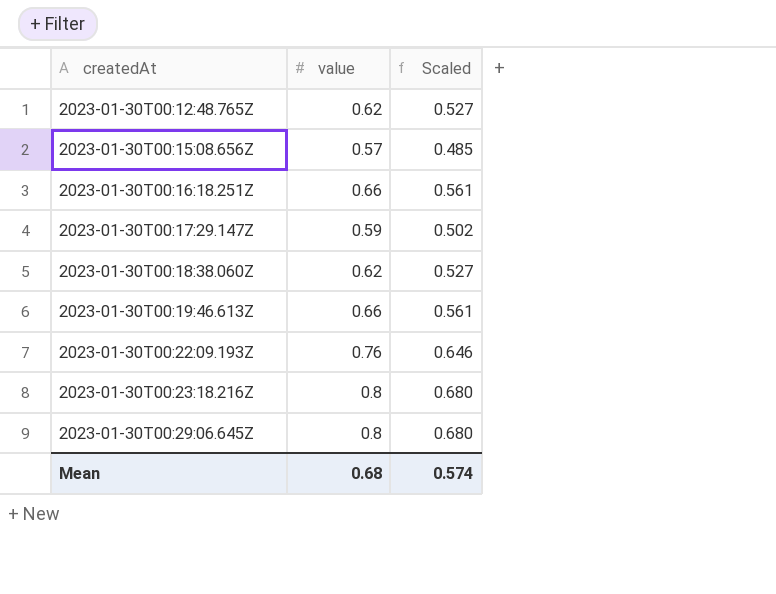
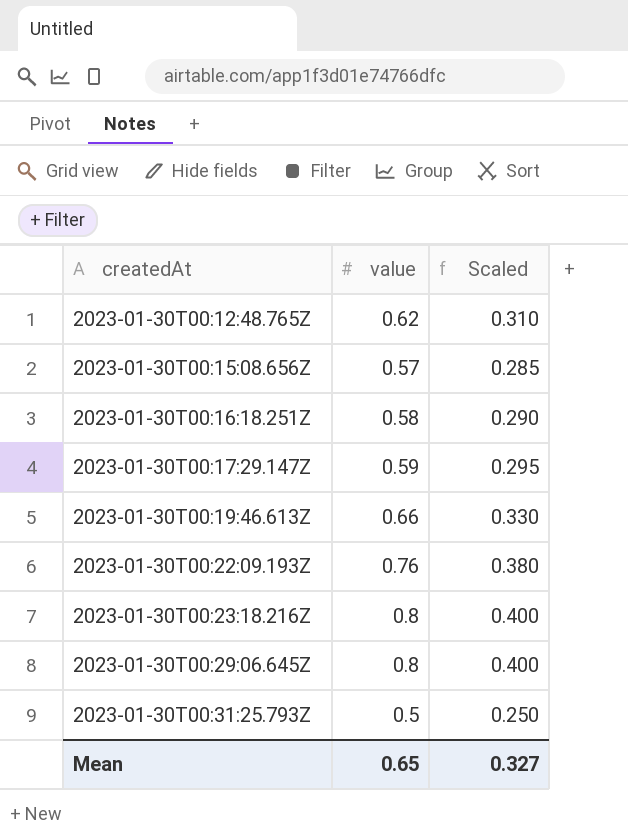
column Scaled | formula: [value] * 0.85 -> [value] * 0.5
row 2023-01-30T00:18:38.060Z: 0.62 | 0.527 -> none
2023-01-30T00:16:18.251Z | value: 0.66 -> 0.58
row 2023-01-30T00:31:25.793Z: none -> 0.5 | 0.250
Mean | value: 0.68 -> 0.65
Mean | Scaled: 0.574 -> 0.327

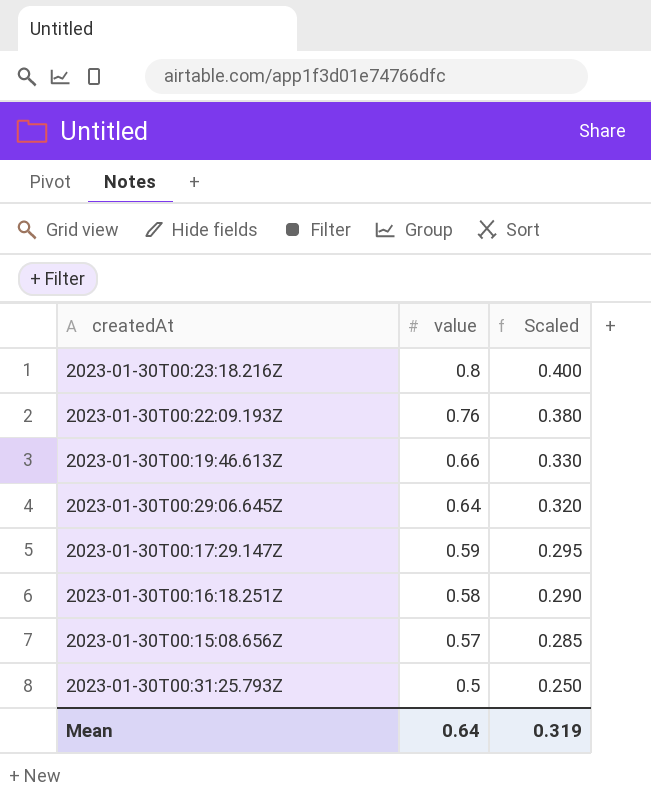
row order: createdAt ascending -> value descending
row 2023-01-30T00:12:48.765Z: 0.62 | 0.310 -> none
2023-01-30T00:29:06.645Z | value: 0.8 -> 0.64
2023-01-30T00:29:06.645Z | Scaled: 0.400 -> 0.320
Mean | value: 0.65 -> 0.64
Mean | Scaled: 0.327 -> 0.319

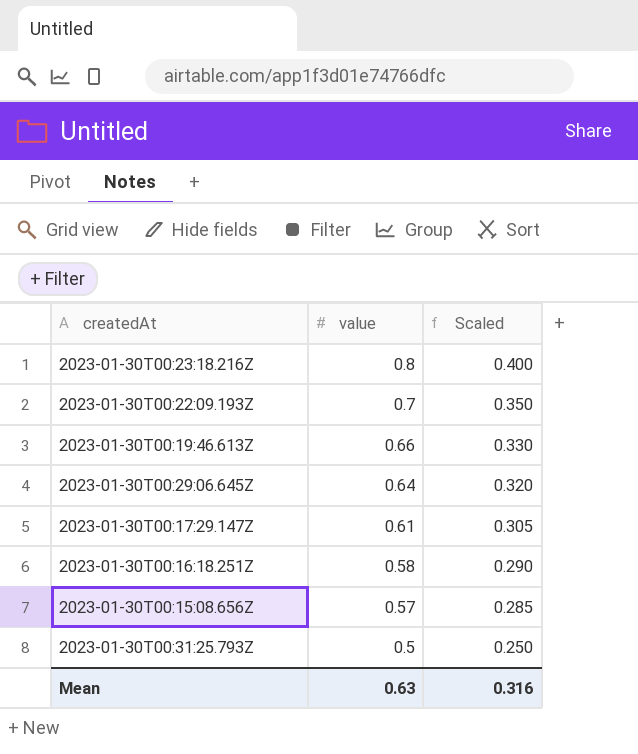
2023-01-30T00:22:09.193Z | value: 0.76 -> 0.7
2023-01-30T00:22:09.193Z | Scaled: 0.380 -> 0.350
2023-01-30T00:17:29.147Z | value: 0.59 -> 0.61
2023-01-30T00:17:29.147Z | Scaled: 0.295 -> 0.305
Mean | value: 0.64 -> 0.63
Mean | Scaled: 0.319 -> 0.316

